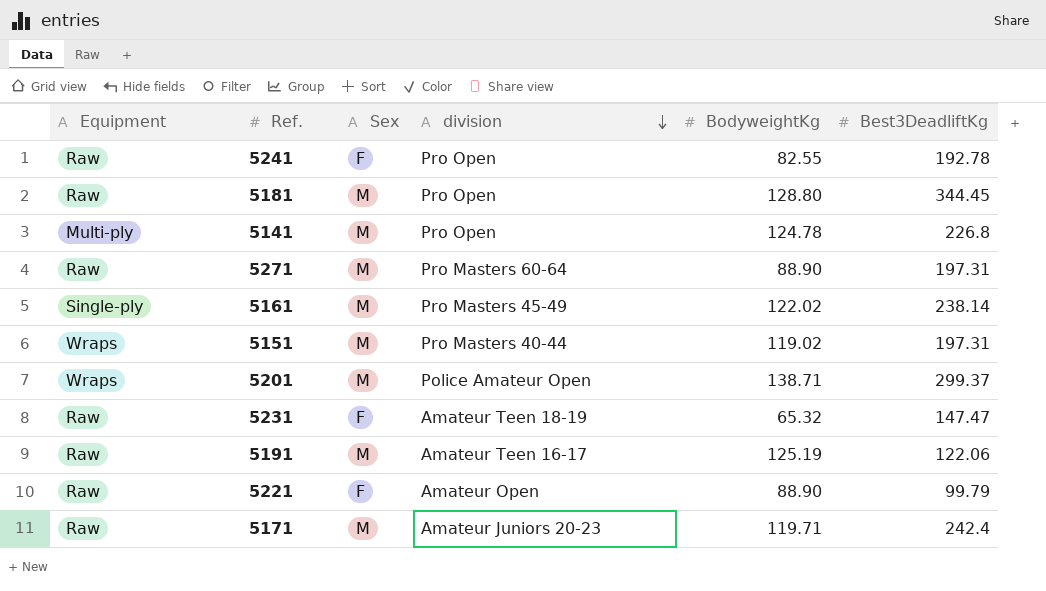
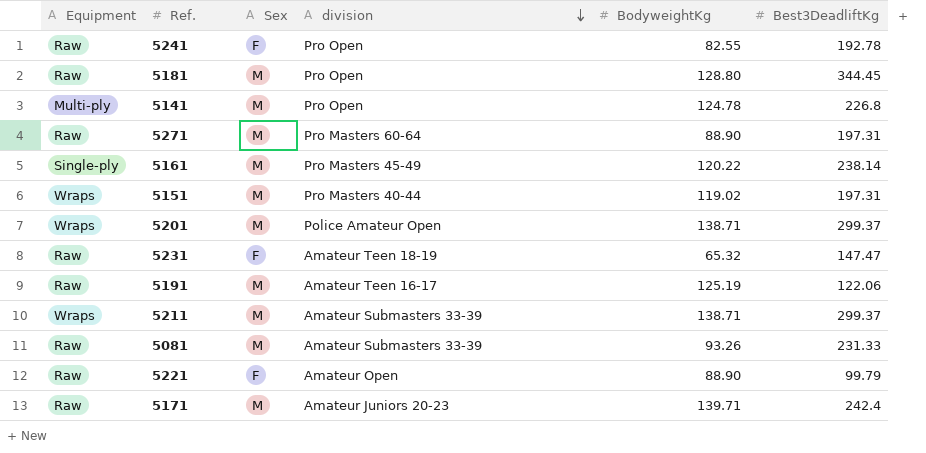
5161 | BodyweightKg: 122.02 -> 120.22
row 5211: none -> Wraps | M | Amateur Submasters 33-39 | 138.71 | 299.37
row 5081: none -> Raw | M | Amateur Submasters 33-39 | 93.26 | 231.33
5171 | BodyweightKg: 119.71 -> 139.71

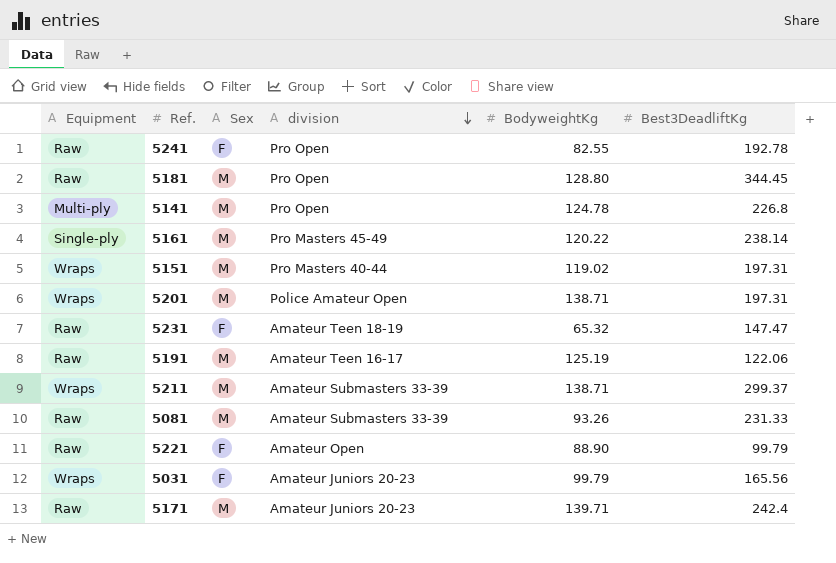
row 5271: Raw | M | Pro Masters 60-64 | 88.90 | 197.31 -> none
5201 | Best3DeadliftKg: 299.37 -> 197.31
row 5031: none -> Wraps | F | Amateur Juniors 20-23 | 99.79 | 165.56

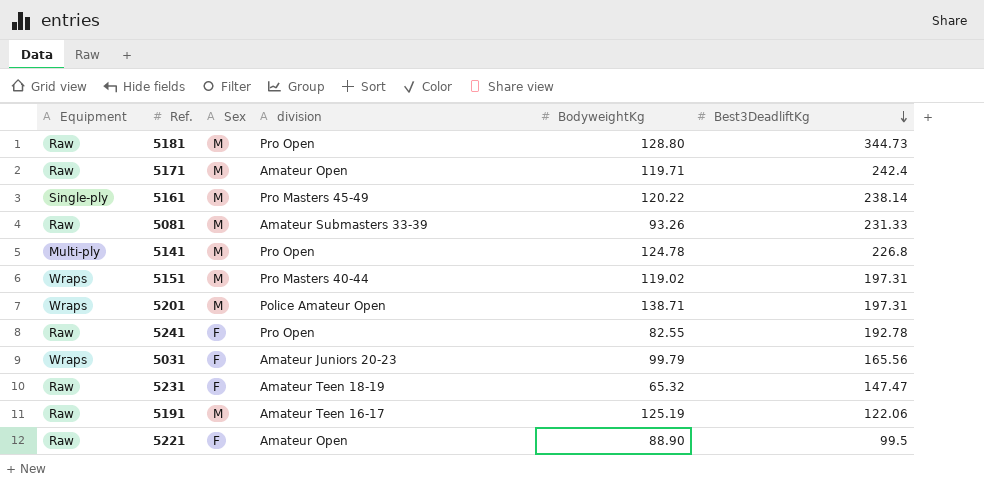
row order: division descending -> Best3DeadliftKg descending
row 5211: Wraps | M | Amateur Submasters 33-39 | 138.71 | 299.37 -> none
5181 | Best3DeadliftKg: 344.45 -> 344.73
5171 | division: Amateur Juniors 20-23 -> Amateur Open
5171 | BodyweightKg: 139.71 -> 119.71
5221 | Best3DeadliftKg: 99.79 -> 99.5

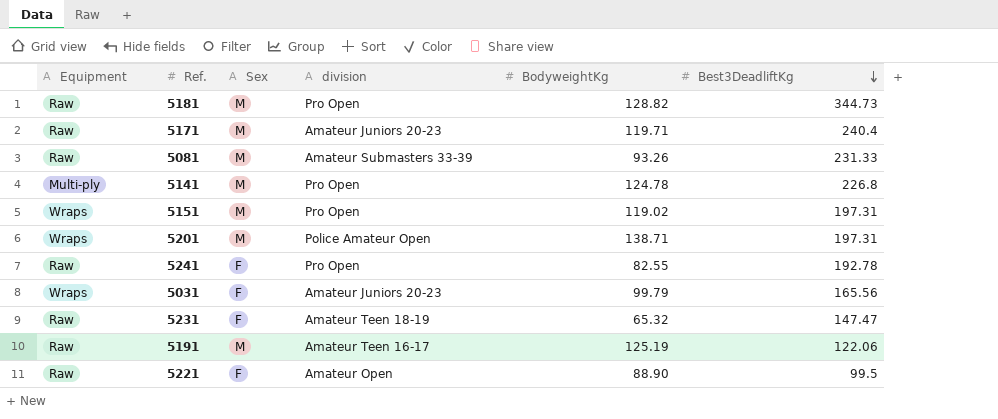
row 5161: Single-ply | M | Pro Masters 45-49 | 120.22 | 238.14 -> none
5181 | BodyweightKg: 128.80 -> 128.82
5171 | division: Amateur Open -> Amateur Juniors 20-23
5171 | Best3DeadliftKg: 242.4 -> 240.4
5151 | division: Pro Masters 40-44 -> Pro Open

